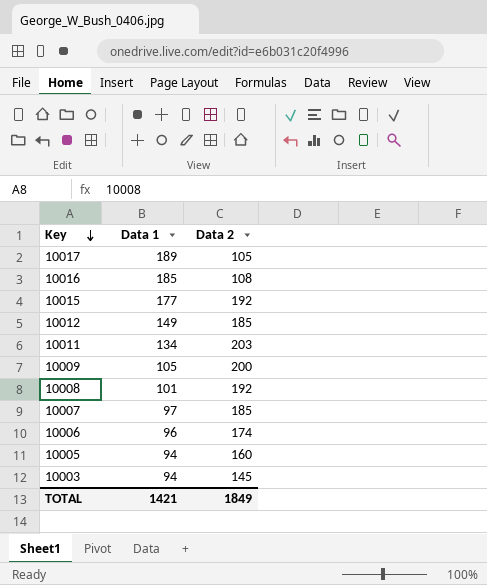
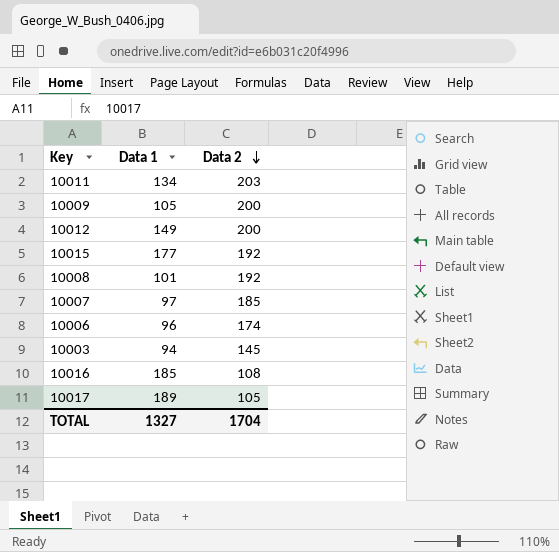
row order: Key descending -> Data 2 descending
row 10005: 94 | 160 -> none
10012 | Data 2: 185 -> 200
TOTAL | Data 1: 1421 -> 1327
TOTAL | Data 2: 1849 -> 1704

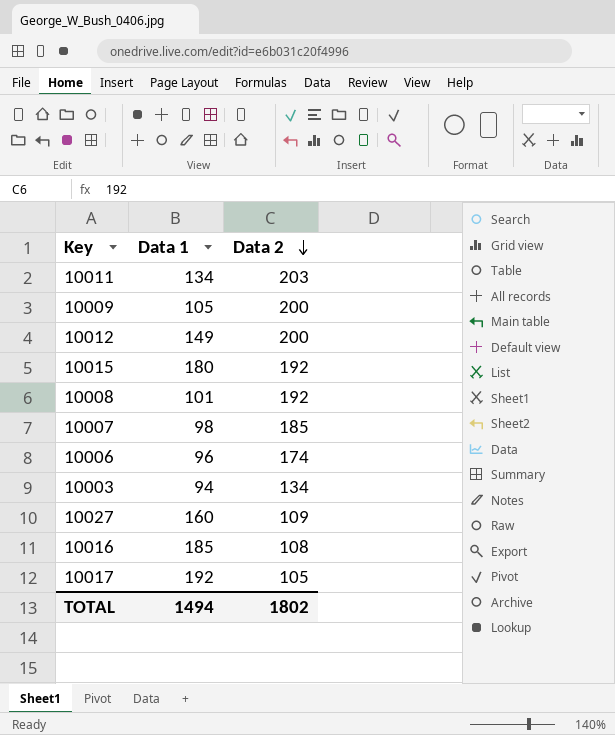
10015 | Data 1: 177 -> 180
10007 | Data 1: 97 -> 98
10003 | Data 2: 145 -> 134
row 10027: none -> 160 | 109
10017 | Data 1: 189 -> 192
TOTAL | Data 1: 1327 -> 1494
TOTAL | Data 2: 1704 -> 1802

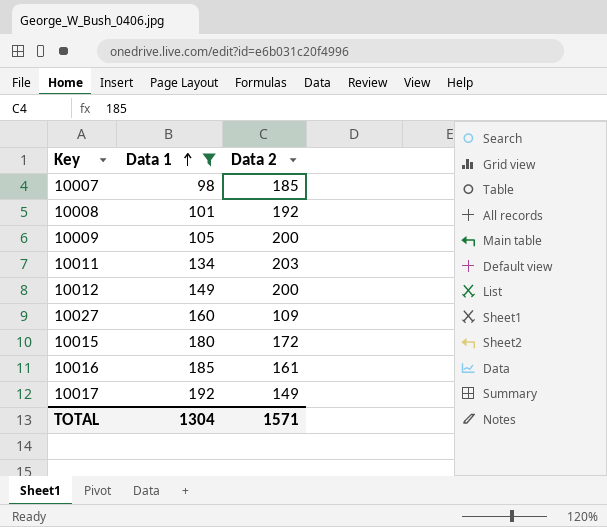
filter: none -> Data 1 >= 98
row order: Data 2 descending -> Data 1 ascending
10015 | Data 2: 192 -> 172
10016 | Data 2: 108 -> 161
10017 | Data 2: 105 -> 149
TOTAL | Data 1: 1494 -> 1304
TOTAL | Data 2: 1802 -> 1571

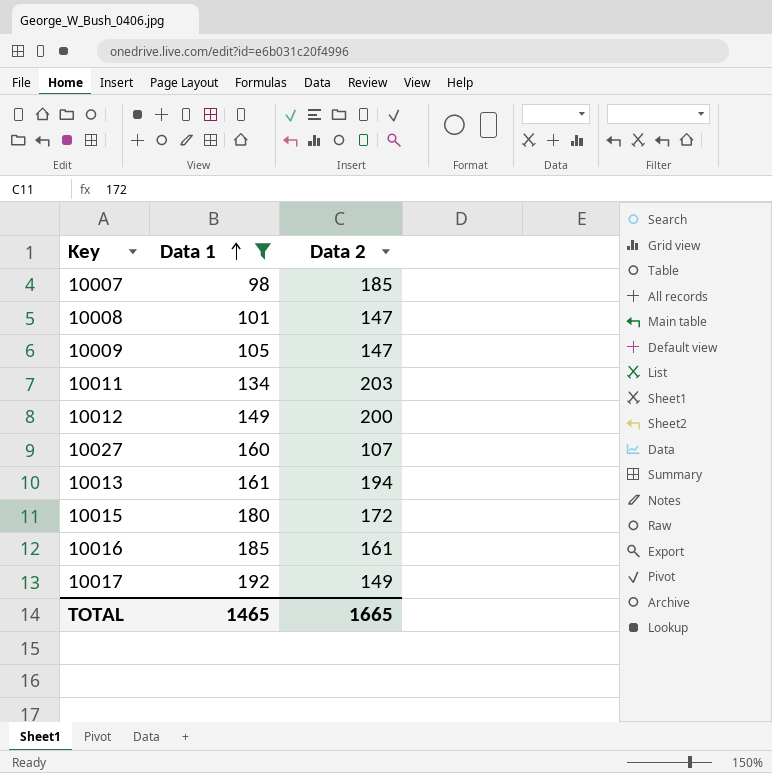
10008 | Data 2: 192 -> 147
10009 | Data 2: 200 -> 147
10027 | Data 2: 109 -> 107
row 10013: none -> 161 | 194
TOTAL | Data 1: 1304 -> 1465
TOTAL | Data 2: 1571 -> 1665

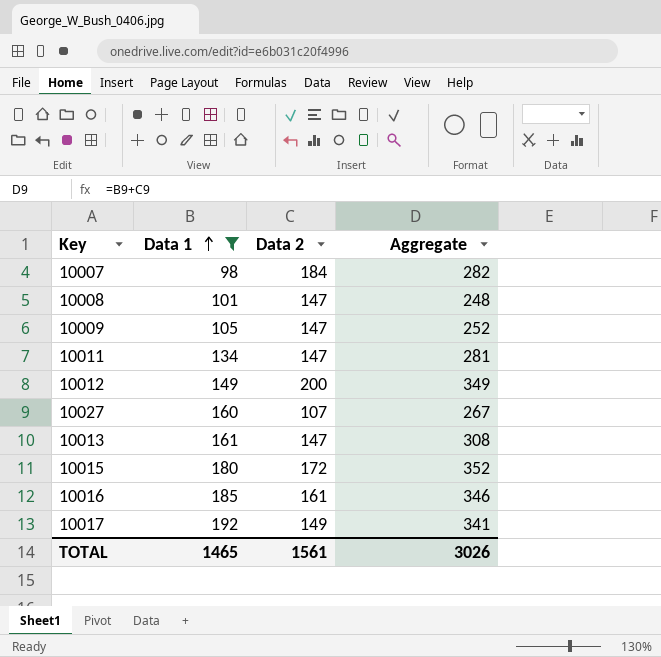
column Aggregate | formula: none -> [Data 1] + [Data 2]
10007 | Data 2: 185 -> 184
10011 | Data 2: 203 -> 147
10013 | Data 2: 194 -> 147
TOTAL | Data 2: 1665 -> 1561

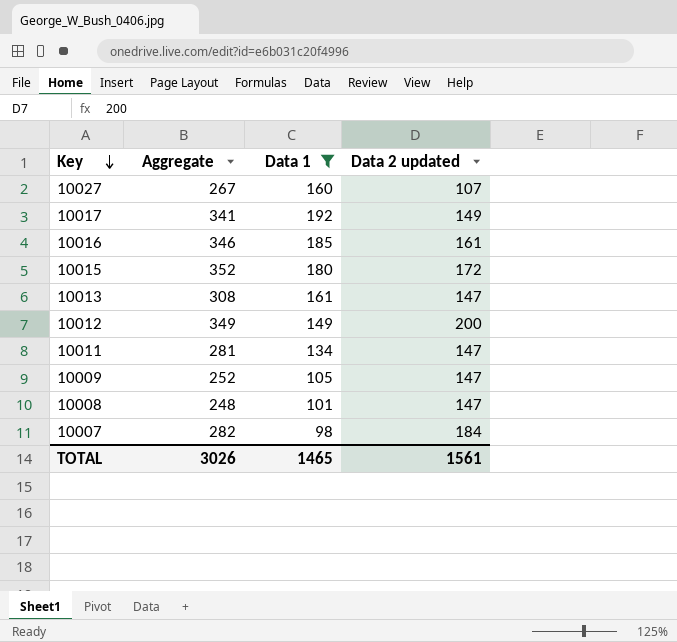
row order: Data 1 ascending -> Key descending
column Aggregate | position: 4 -> 2
column name: Data 2 -> Data 2 updated

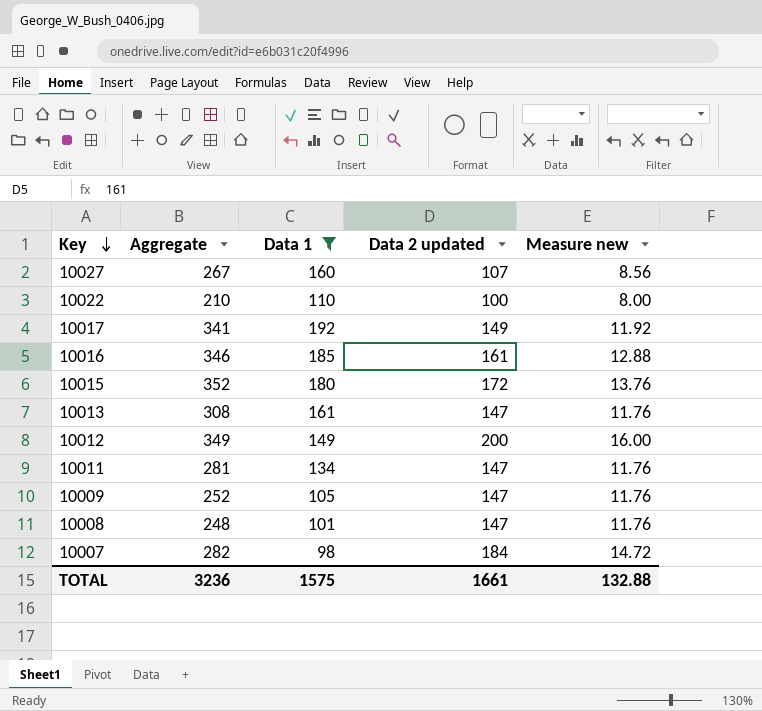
column Measure new | formula: none -> [Data 2 updated] * 0.08
row 10022: none -> 210 | 110 | 100 | 8.00
TOTAL | Aggregate: 3026 -> 3236
TOTAL | Data 1: 1465 -> 1575
TOTAL | Data 2 updated: 1561 -> 1661

